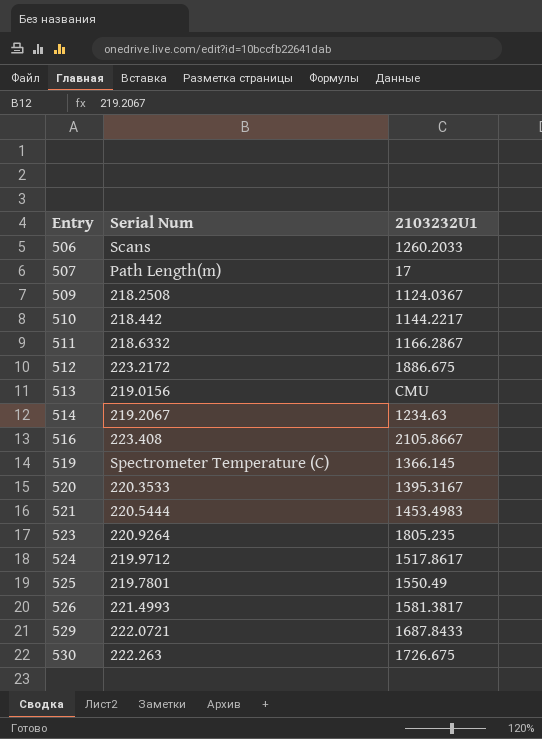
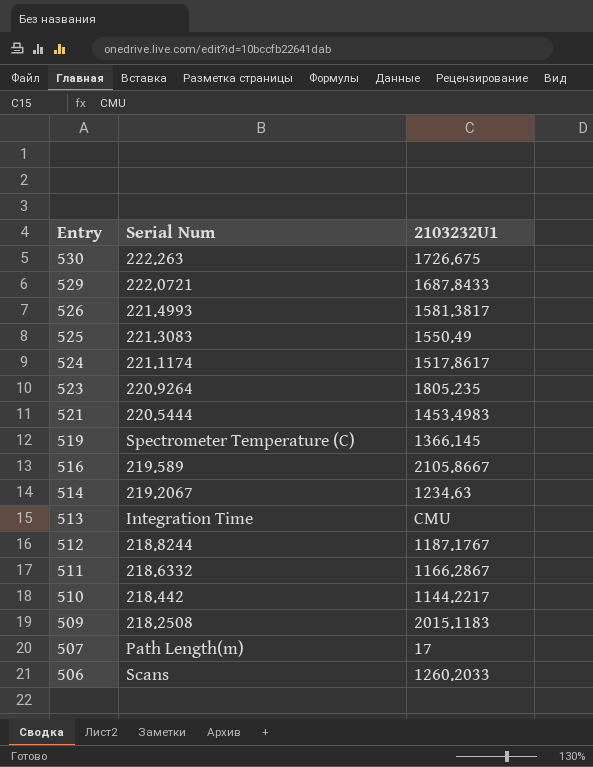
row order: Entry ascending -> Entry descending
row 520: 220.3533 | 1395.3167 -> none
525 | Serial Num: 219.7801 -> 221.3083
524 | Serial Num: 219.9712 -> 221.1174
516 | Serial Num: 223.408 -> 219.589
513 | Serial Num: 219.0156 -> Integration Time
512 | Serial Num: 223.2172 -> 218.8244
512 | 2103232U1: 1886.675 -> 1187.1767
509 | 2103232U1: 1124.0367 -> 2015.1183

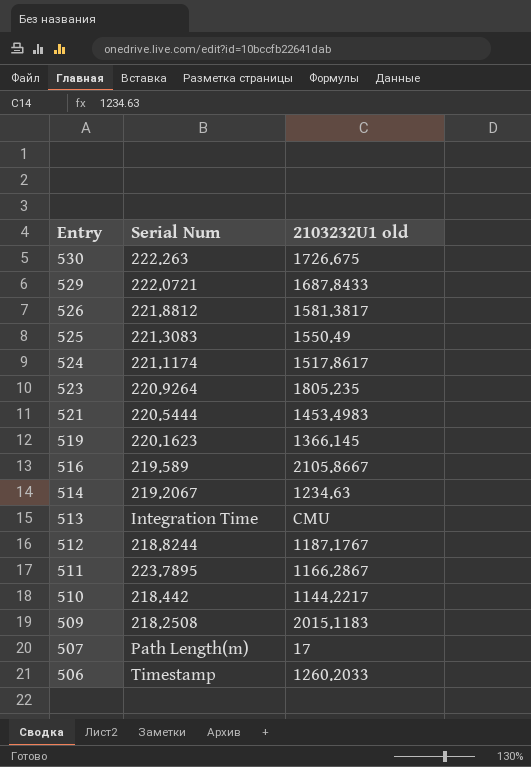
column name: 2103232U1 -> 2103232U1 old
526 | Serial Num: 221.4993 -> 221.8812
519 | Serial Num: Spectrometer Temperature (C) -> 220.1623
511 | Serial Num: 218.6332 -> 223.7895
506 | Serial Num: Scans -> Timestamp

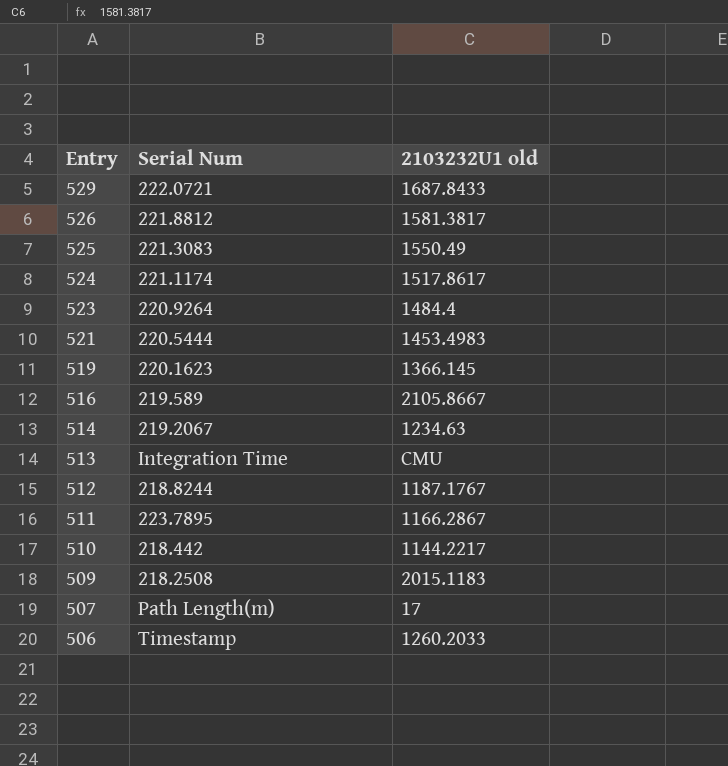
row 530: 222.263 | 1726.675 -> none
523 | 2103232U1 old: 1805.235 -> 1484.4

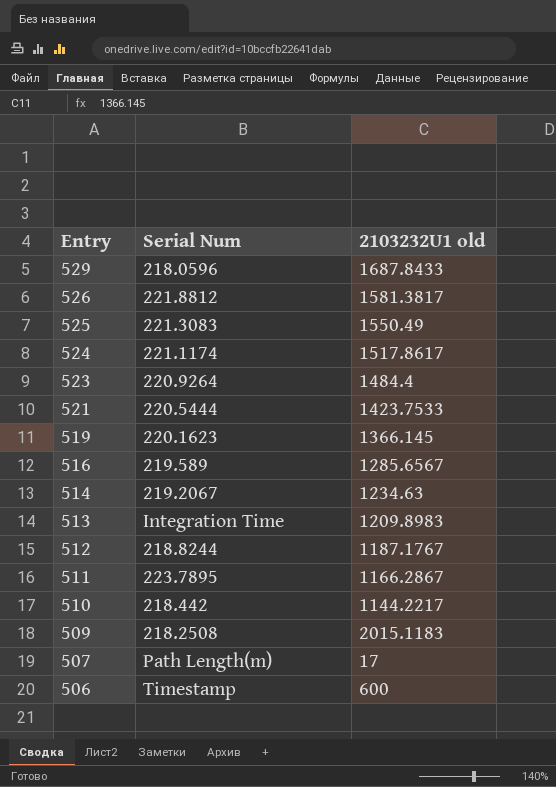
529 | Serial Num: 222.0721 -> 218.0596
521 | 2103232U1 old: 1453.4983 -> 1423.7533
516 | 2103232U1 old: 2105.8667 -> 1285.6567
513 | 2103232U1 old: CMU -> 1209.8983
506 | 2103232U1 old: 1260.2033 -> 600

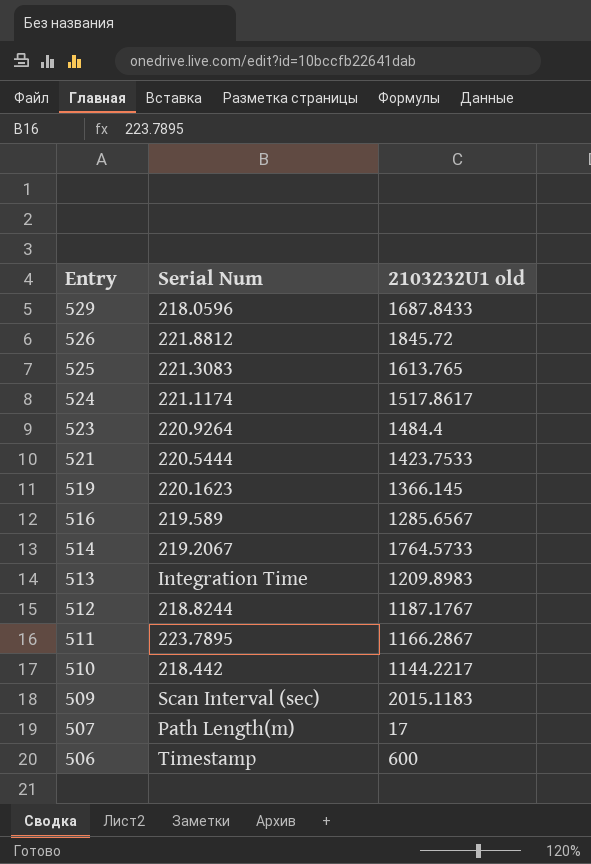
526 | 2103232U1 old: 1581.3817 -> 1845.72
525 | 2103232U1 old: 1550.49 -> 1613.765
514 | 2103232U1 old: 1234.63 -> 1764.5733
509 | Serial Num: 218.2508 -> Scan Interval (sec)

